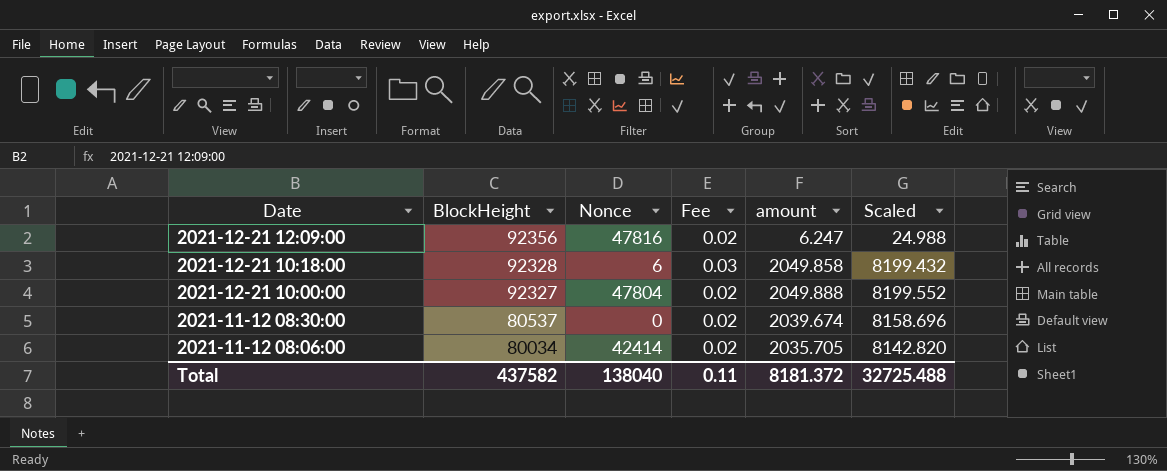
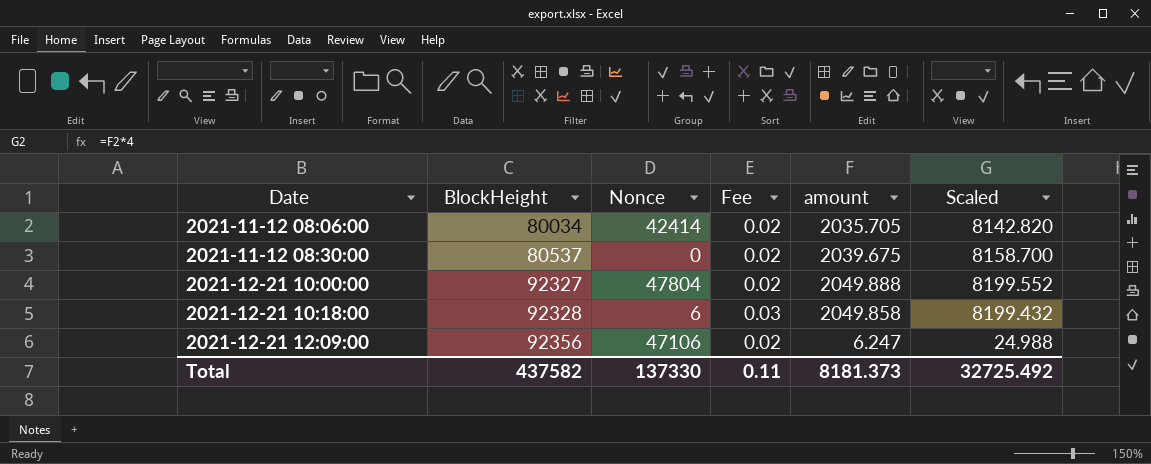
row order: Date descending -> Date ascending
2021-11-12 08:30:00 | amount: 2039.674 -> 2039.675
2021-11-12 08:30:00 | Scaled: 8158.696 -> 8158.700
2021-12-21 12:09:00 | Nonce: 47816 -> 47106
Total | Nonce: 138040 -> 137330
Total | amount: 8181.372 -> 8181.373
Total | Scaled: 32725.488 -> 32725.492

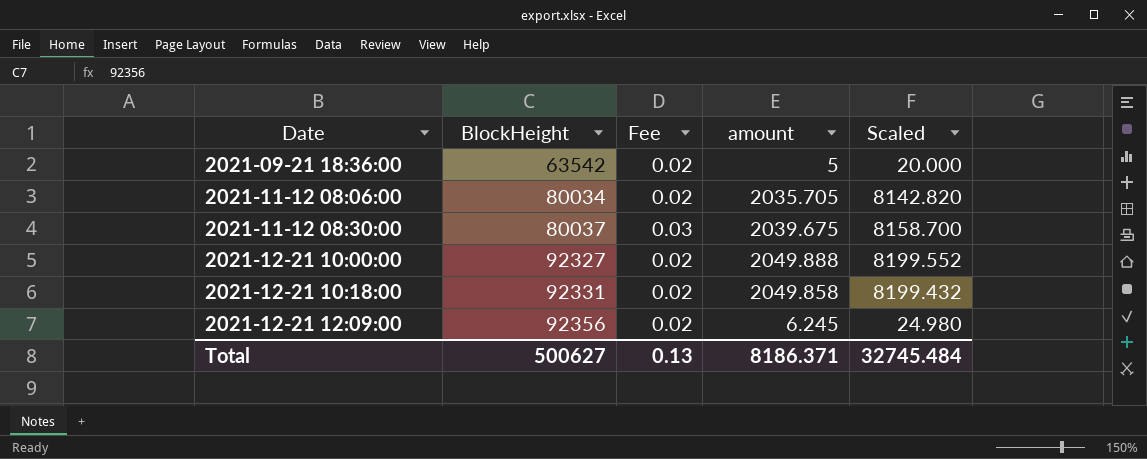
column Nonce | position: 3 -> none
row 2021-09-21 18:36:00: none -> 63542 | 0.02 | 5 | 20.000
2021-11-12 08:30:00 | BlockHeight: 80537 -> 80037
2021-11-12 08:30:00 | Fee: 0.02 -> 0.03
2021-12-21 10:18:00 | BlockHeight: 92328 -> 92331
2021-12-21 10:18:00 | Fee: 0.03 -> 0.02
2021-12-21 12:09:00 | amount: 6.247 -> 6.245
2021-12-21 12:09:00 | Scaled: 24.988 -> 24.980
Total | BlockHeight: 437582 -> 500627
Total | Fee: 0.11 -> 0.13
Total | amount: 8181.373 -> 8186.371
Total | Scaled: 32725.492 -> 32745.484

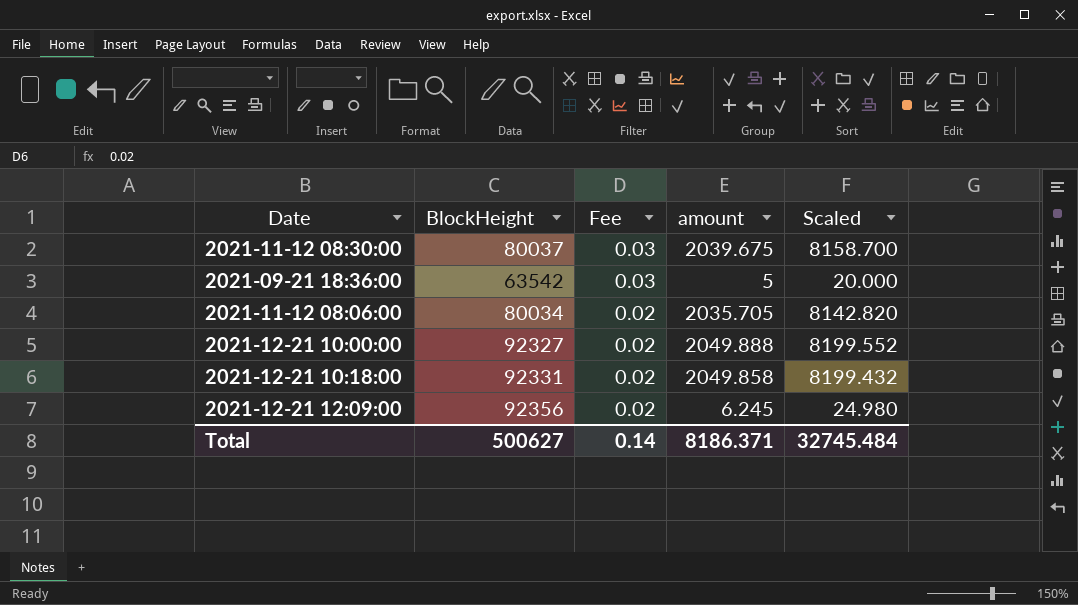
row order: Date ascending -> Fee descending
2021-09-21 18:36:00 | Fee: 0.02 -> 0.03
Total | Fee: 0.13 -> 0.14

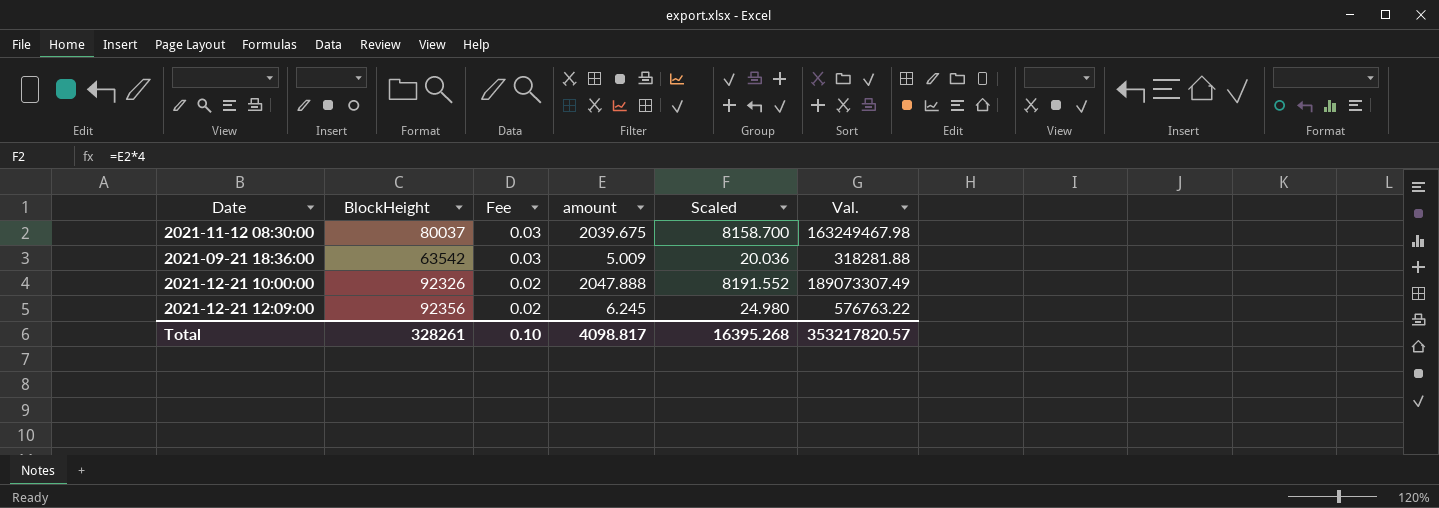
column Val. | formula: none -> [BlockHeight] * [amount]
row 2021-11-12 08:06:00: 80034 | 0.02 | 2035.705 | 8142.820 -> none
row 2021-12-21 10:18:00: 92331 | 0.02 | 2049.858 | 8199.432 -> none
2021-09-21 18:36:00 | amount: 5 -> 5.009
2021-09-21 18:36:00 | Scaled: 20.000 -> 20.036
2021-12-21 10:00:00 | BlockHeight: 92327 -> 92326
2021-12-21 10:00:00 | amount: 2049.888 -> 2047.888
2021-12-21 10:00:00 | Scaled: 8199.552 -> 8191.552
Total | BlockHeight: 500627 -> 328261
Total | Fee: 0.14 -> 0.10
Total | amount: 8186.371 -> 4098.817
Total | Scaled: 32745.484 -> 16395.268

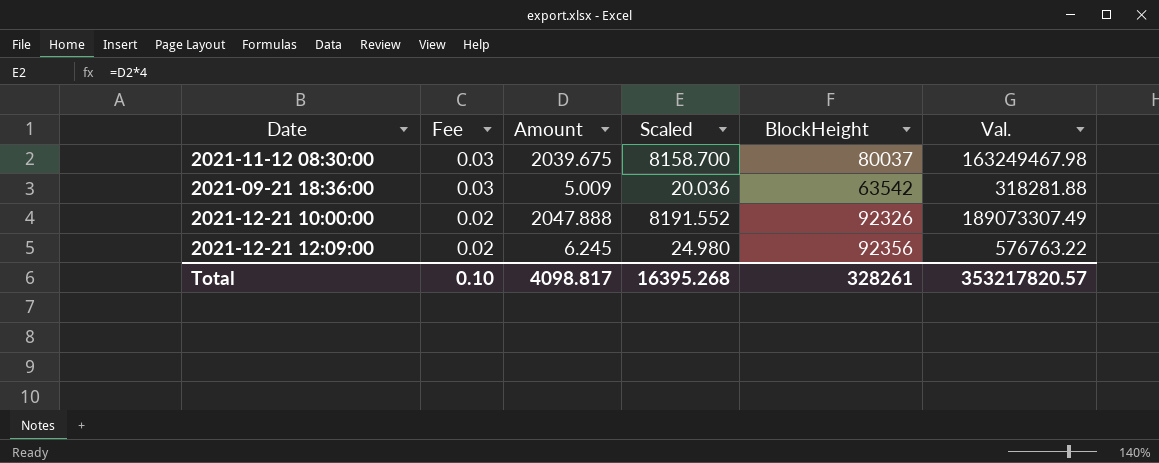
column name: amount -> Amount
column BlockHeight | position: 2 -> 5

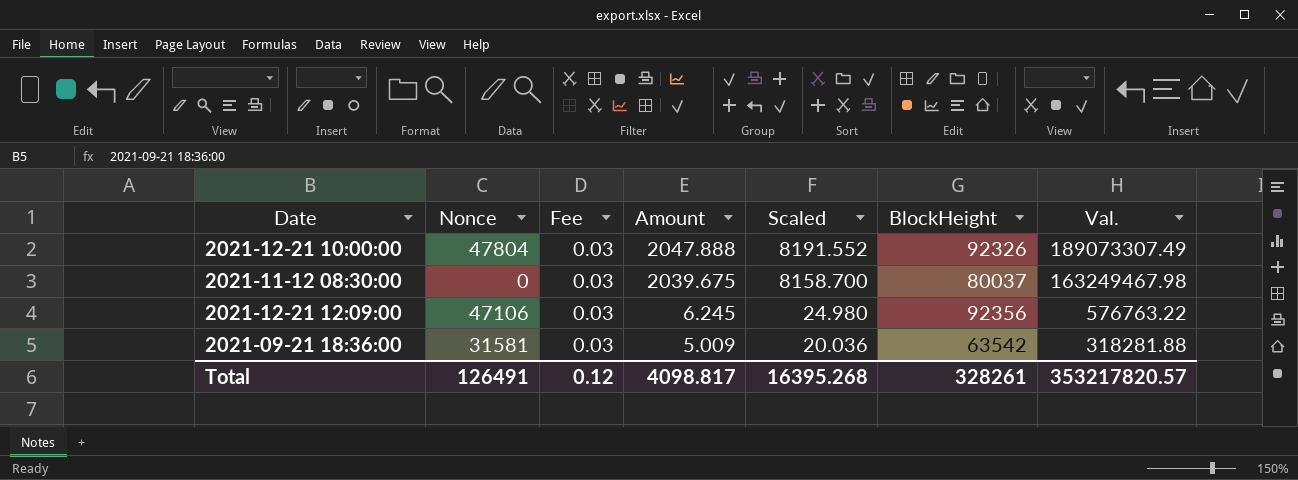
row order: Fee descending -> Amount descending
column Nonce | position: none -> 2
2021-12-21 10:00:00 | Fee: 0.02 -> 0.03
2021-12-21 12:09:00 | Fee: 0.02 -> 0.03
Total | Fee: 0.10 -> 0.12

